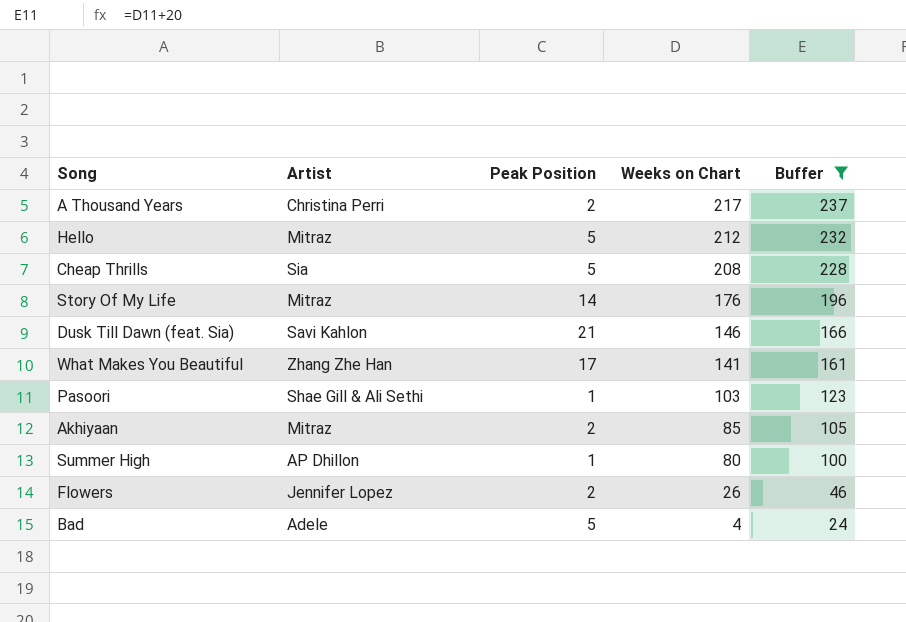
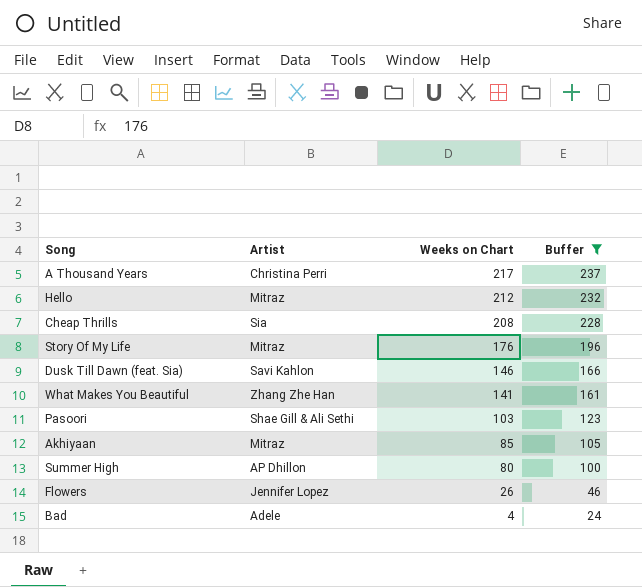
column Peak Position | position: 3 -> none

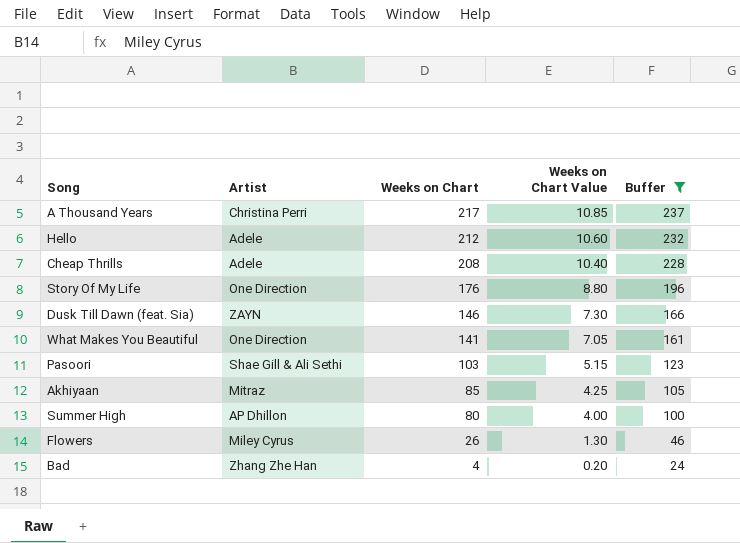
column Weeks on Chart Value | formula: none -> [Weeks on Chart] * 0.05
Hello | Artist: Mitraz -> Adele
Cheap Thrills | Artist: Sia -> Adele
Story Of My Life | Artist: Mitraz -> One Direction
Dusk Till Dawn (feat. Sia) | Artist: Savi Kahlon -> ZAYN
What Makes You Beautiful | Artist: Zhang Zhe Han -> One Direction
Flowers | Artist: Jennifer Lopez -> Miley Cyrus
Bad | Artist: Adele -> Zhang Zhe Han

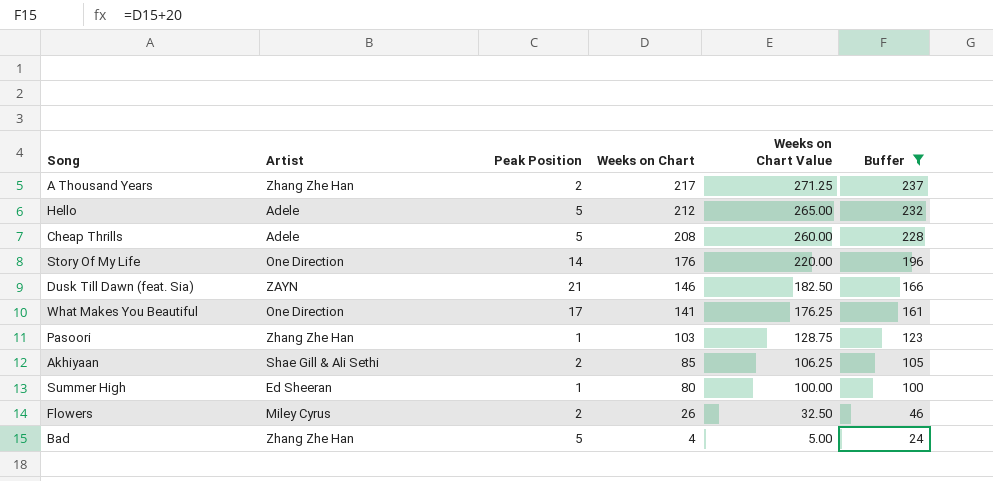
column Peak Position | position: none -> 3
column Weeks on Chart Value | formula: [Weeks on Chart] * 0.05 -> [Weeks on Chart] * 1.25
A Thousand Years | Artist: Christina Perri -> Zhang Zhe Han
Pasoori | Artist: Shae Gill & Ali Sethi -> Zhang Zhe Han
Akhiyaan | Artist: Mitraz -> Shae Gill & Ali Sethi
Summer High | Artist: AP Dhillon -> Ed Sheeran

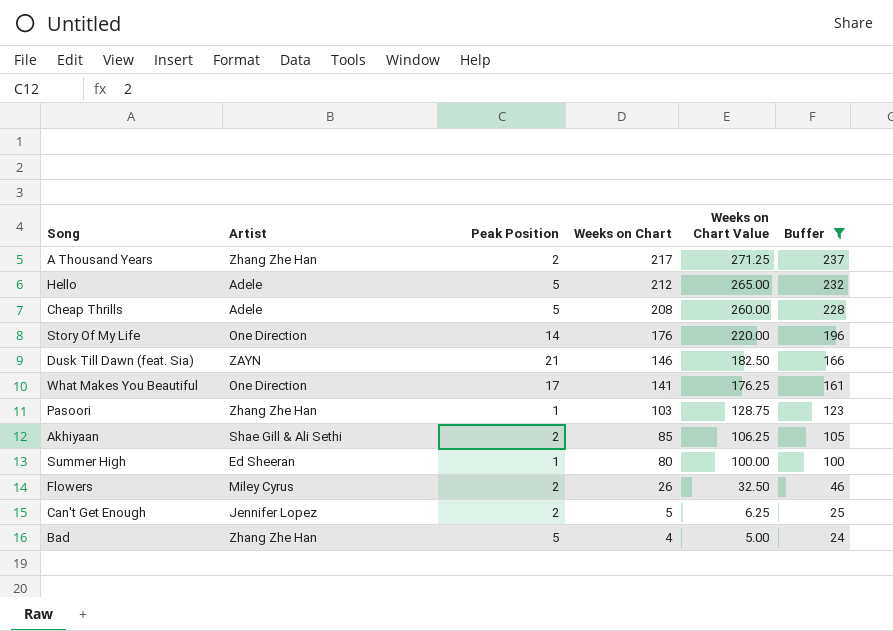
row Can't Get Enough: none -> Jennifer Lopez | 2 | 5 | 6.25 | 25

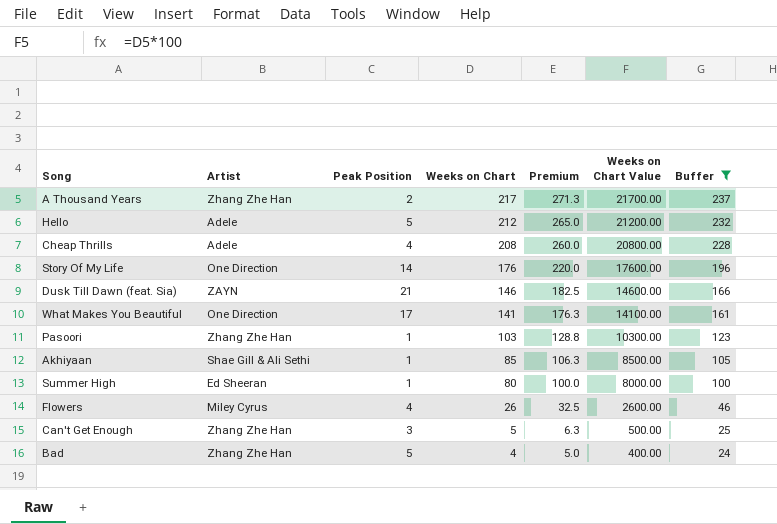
column Premium | formula: none -> [Weeks on Chart] * 1.25
column Weeks on Chart Value | formula: [Weeks on Chart] * 1.25 -> [Weeks on Chart] * 100
Cheap Thrills | Peak Position: 5 -> 4
Akhiyaan | Peak Position: 2 -> 1
Flowers | Peak Position: 2 -> 4
Can't Get Enough | Artist: Jennifer Lopez -> Zhang Zhe Han
Can't Get Enough | Peak Position: 2 -> 3

